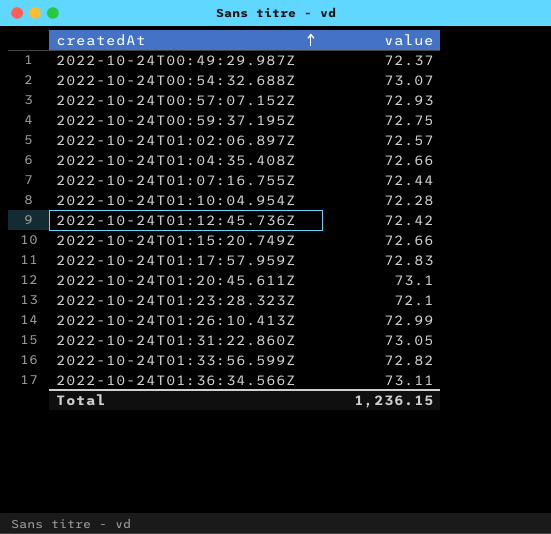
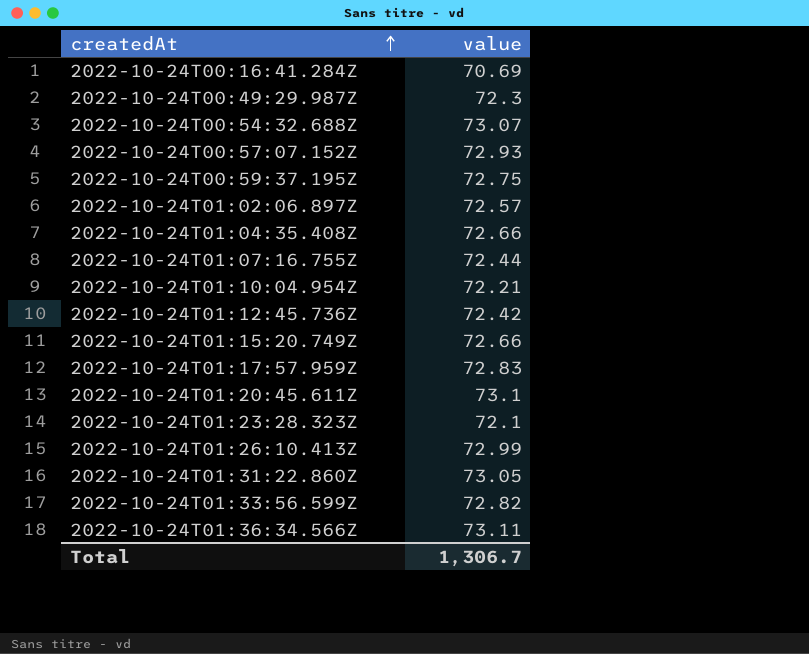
row 2022-10-24T00:16:41.284Z: none -> 70.69
2022-10-24T00:49:29.987Z | value: 72.37 -> 72.3
2022-10-24T01:10:04.954Z | value: 72.28 -> 72.21
Total | value: 1,236.15 -> 1,306.7

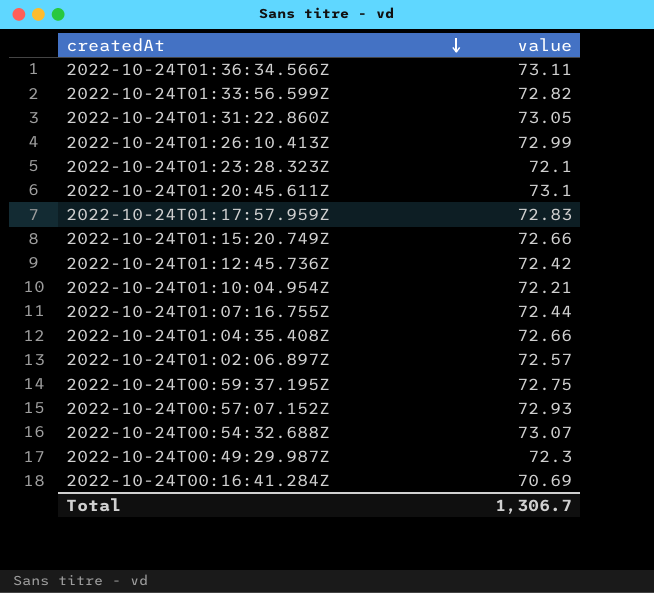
row order: createdAt ascending -> createdAt descending

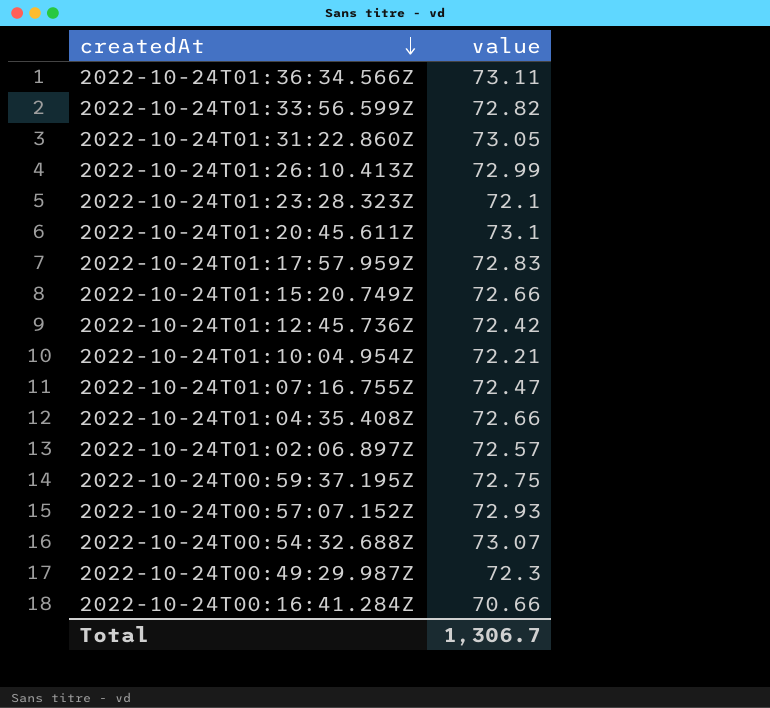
2022-10-24T01:07:16.755Z | value: 72.44 -> 72.47
2022-10-24T00:16:41.284Z | value: 70.69 -> 70.66

